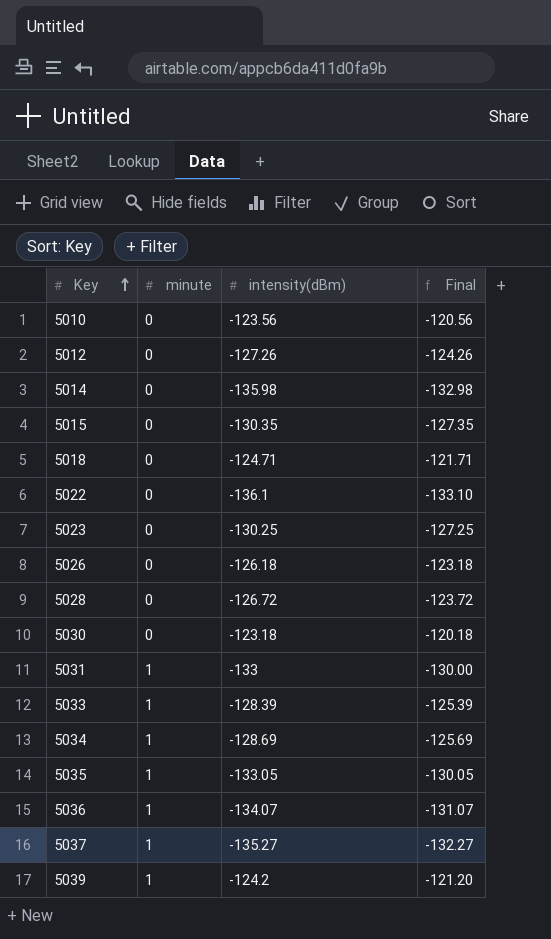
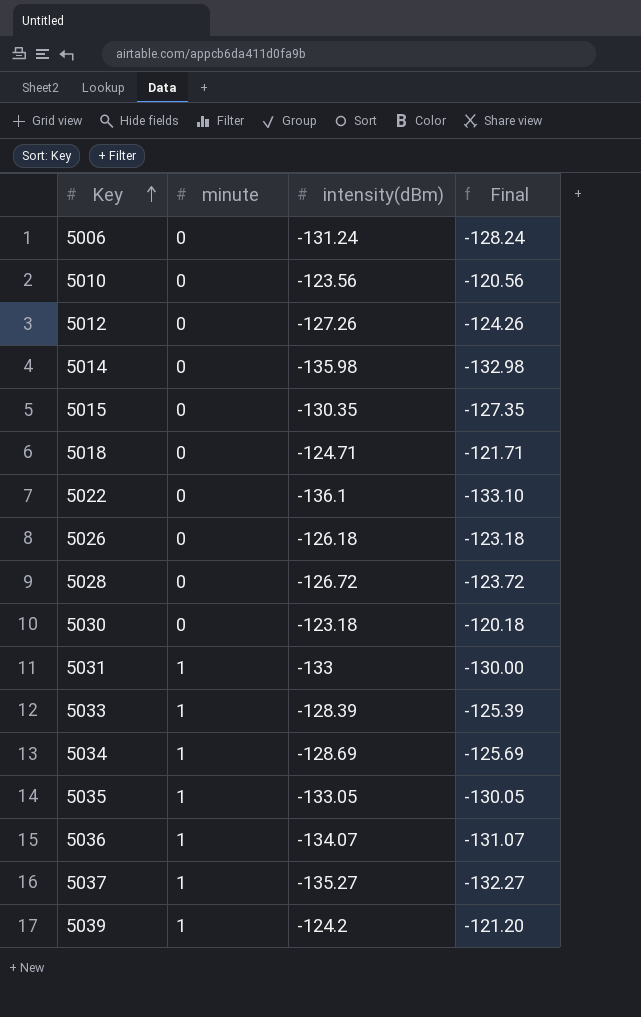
row 5023: 0 | -130.25 | -127.25 -> none
row 5006: none -> 0 | -131.24 | -128.24

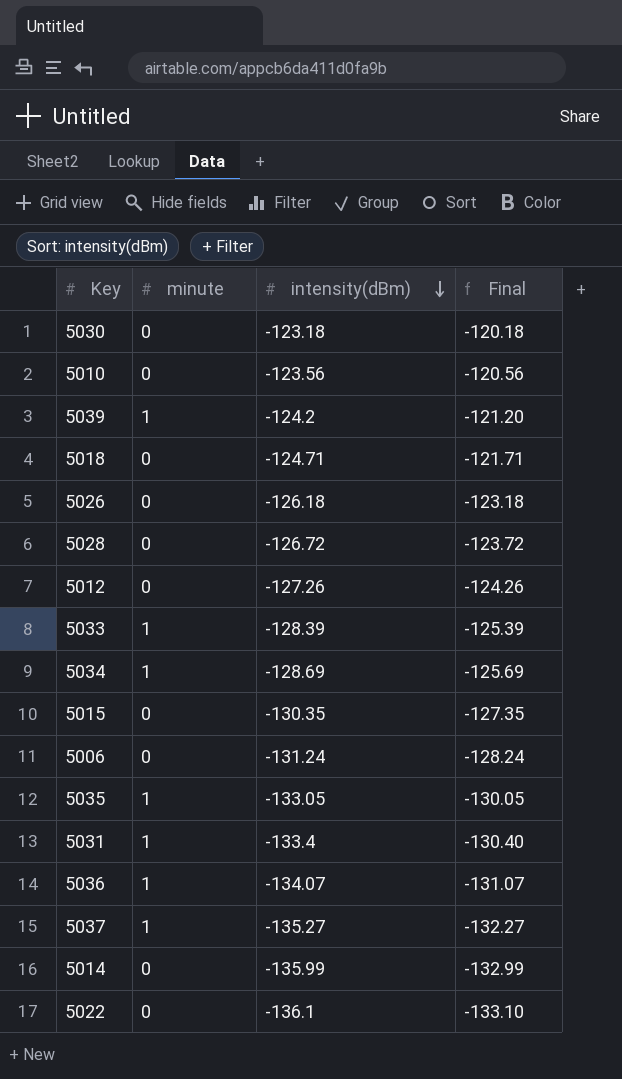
row order: Key ascending -> intensity(dBm) descending
5031 | intensity(dBm): -133 -> -133.4
5031 | Final: -130.00 -> -130.40
5014 | intensity(dBm): -135.98 -> -135.99
5014 | Final: -132.98 -> -132.99

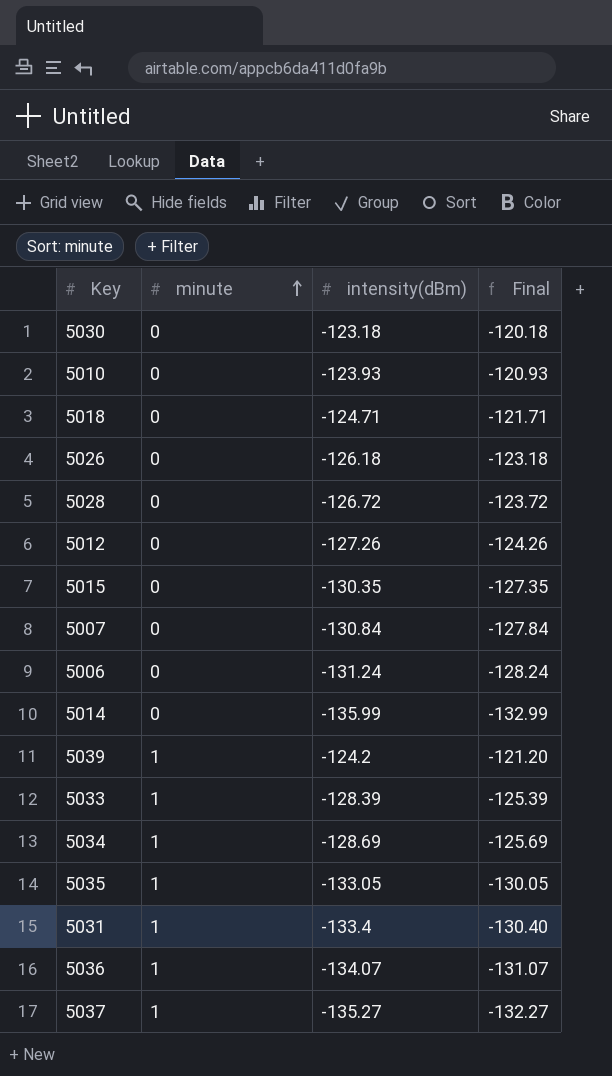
row order: intensity(dBm) descending -> minute ascending
row 5022: 0 | -136.1 | -133.10 -> none
5010 | intensity(dBm): -123.56 -> -123.93
5010 | Final: -120.56 -> -120.93
row 5007: none -> 0 | -130.84 | -127.84

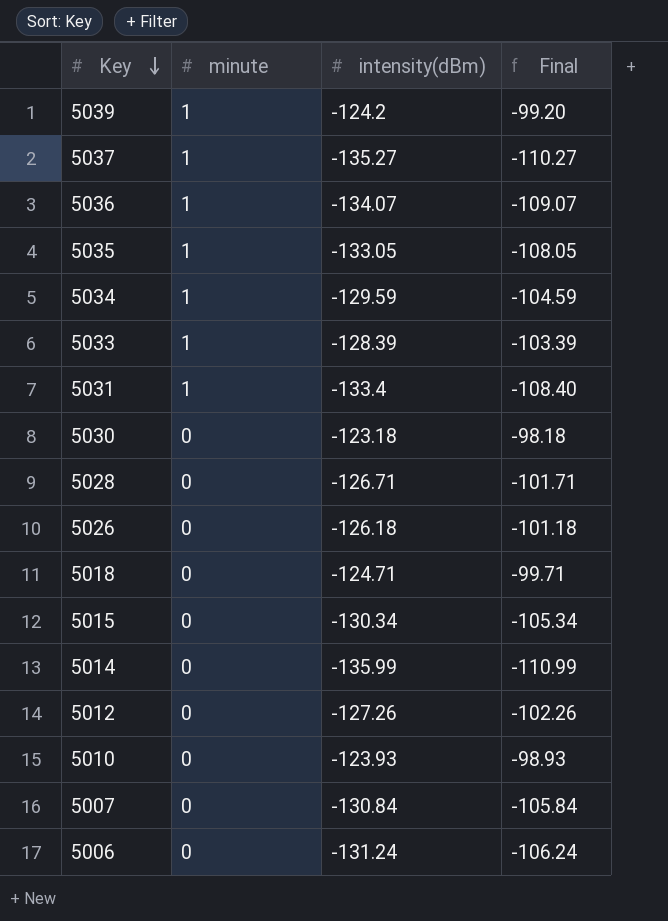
row order: minute ascending -> Key descending
column Final | formula: [intensity(dBm)] + 3 -> [intensity(dBm)] + 25
5034 | intensity(dBm): -128.69 -> -129.59
5028 | intensity(dBm): -126.72 -> -126.71
5015 | intensity(dBm): -130.35 -> -130.34

